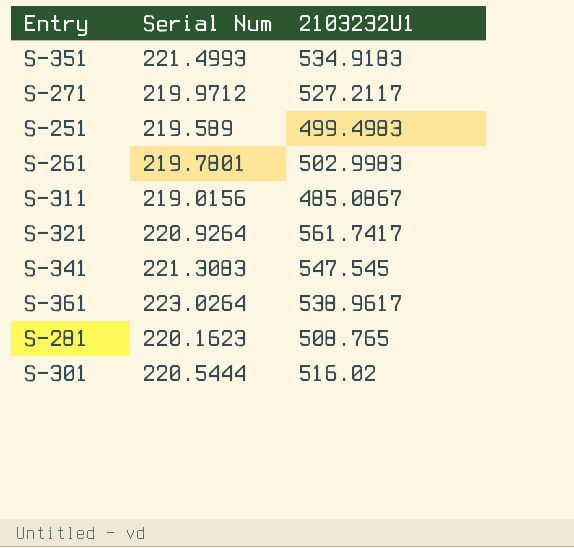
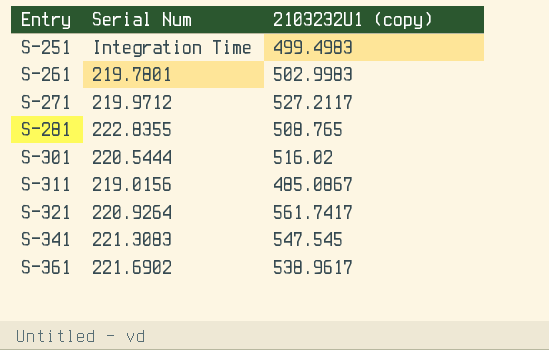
row order: none -> Entry ascending
column name: 2103232U1 -> 2103232U1 (copy)
row S-351: 221.4993 | 534.9183 -> none
S-251 | Serial Num: 219.589 -> Integration Time
S-281 | Serial Num: 220.1623 -> 222.8355
S-361 | Serial Num: 223.0264 -> 221.6902

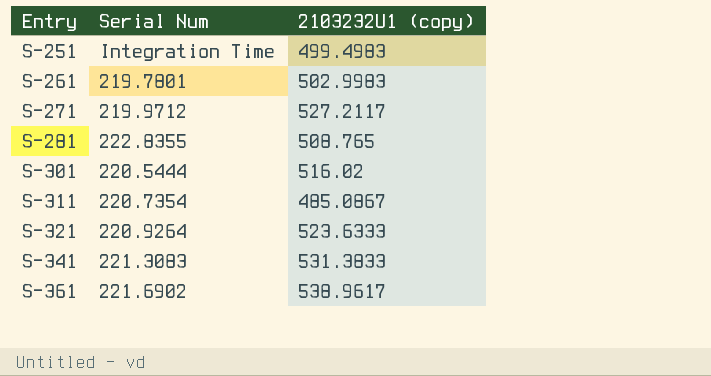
S-311 | Serial Num: 219.0156 -> 220.7354
S-321 | 2103232U1 (copy): 561.7417 -> 523.6333
S-341 | 2103232U1 (copy): 547.545 -> 531.3833

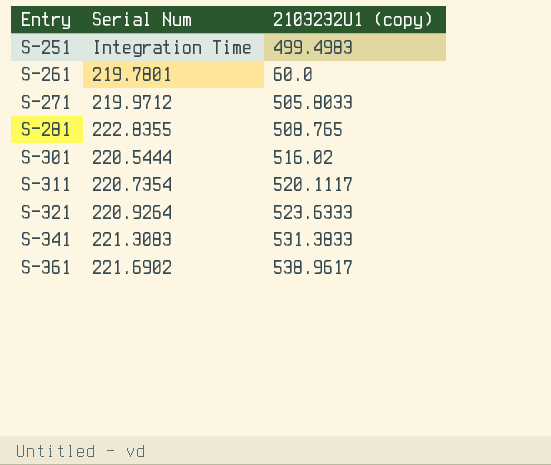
S-261 | 2103232U1 (copy): 502.9983 -> 60.0
S-271 | 2103232U1 (copy): 527.2117 -> 505.8033
S-311 | 2103232U1 (copy): 485.0867 -> 520.1117

